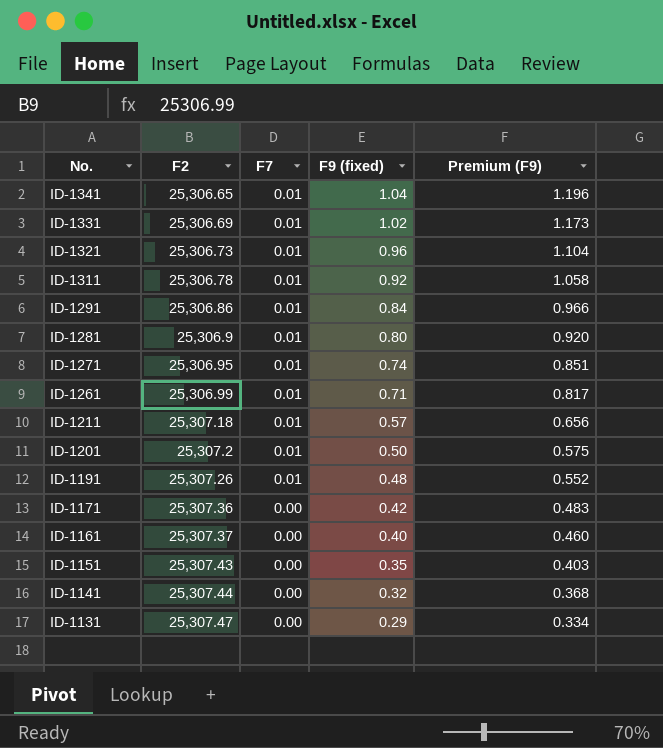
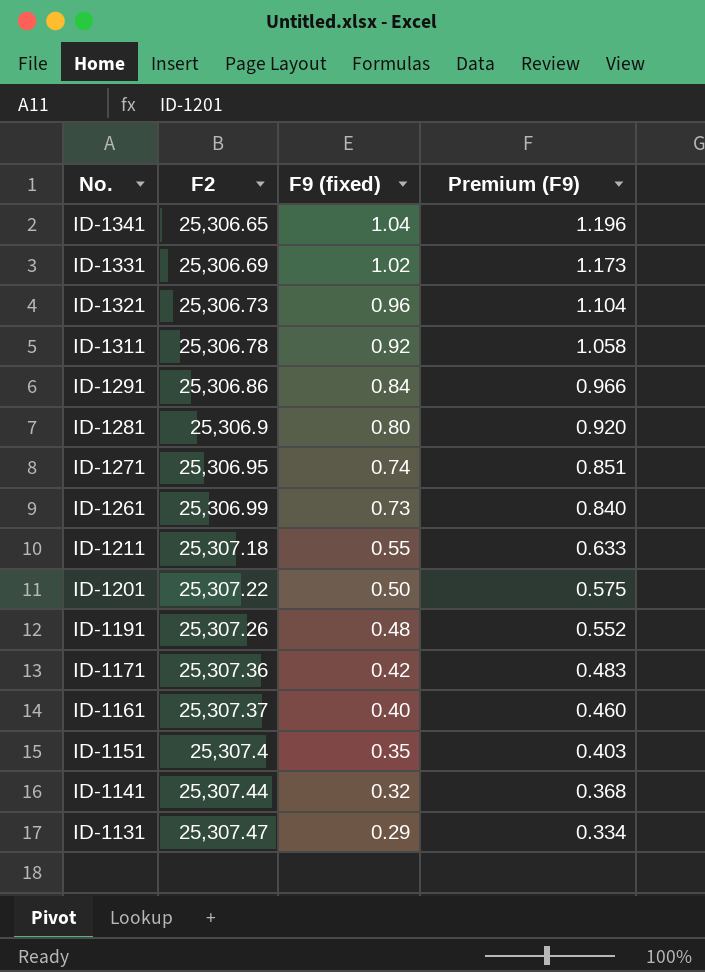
column F7 | position: 3 -> none
ID-1261 | F9 (fixed): 0.71 -> 0.73
ID-1261 | Premium (F9): 0.817 -> 0.840
ID-1211 | F9 (fixed): 0.57 -> 0.55
ID-1211 | Premium (F9): 0.656 -> 0.633
ID-1201 | F2: 25,307.2 -> 25,307.22
ID-1151 | F2: 25,307.43 -> 25,307.4

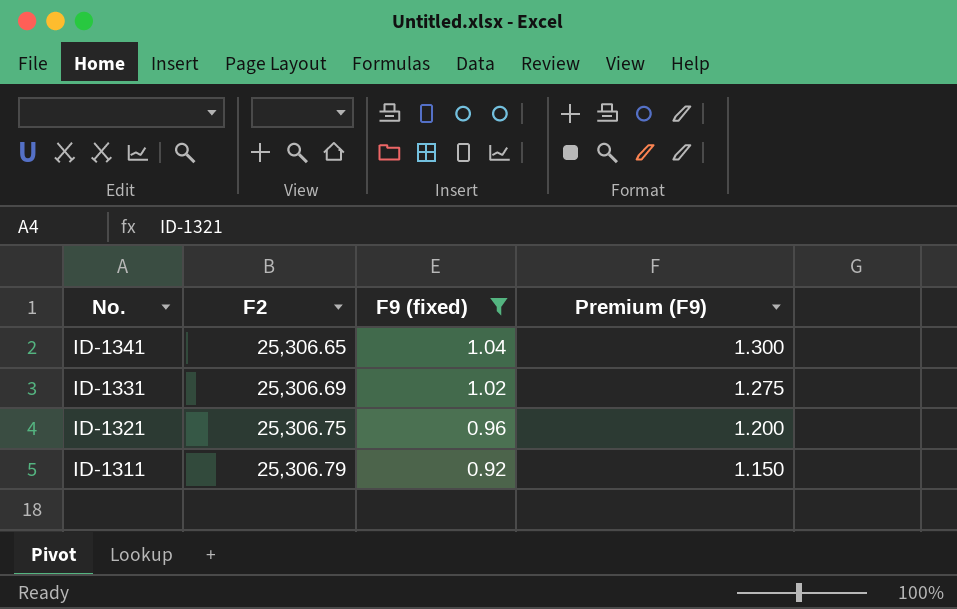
filter: none -> F9 (fixed) >= 0.92
column Premium (F9) | formula: [F9 (fixed)] * 1.15 -> [F9 (fixed)] * 1.25
ID-1321 | F2: 25,306.73 -> 25,306.75
ID-1311 | F2: 25,306.78 -> 25,306.79

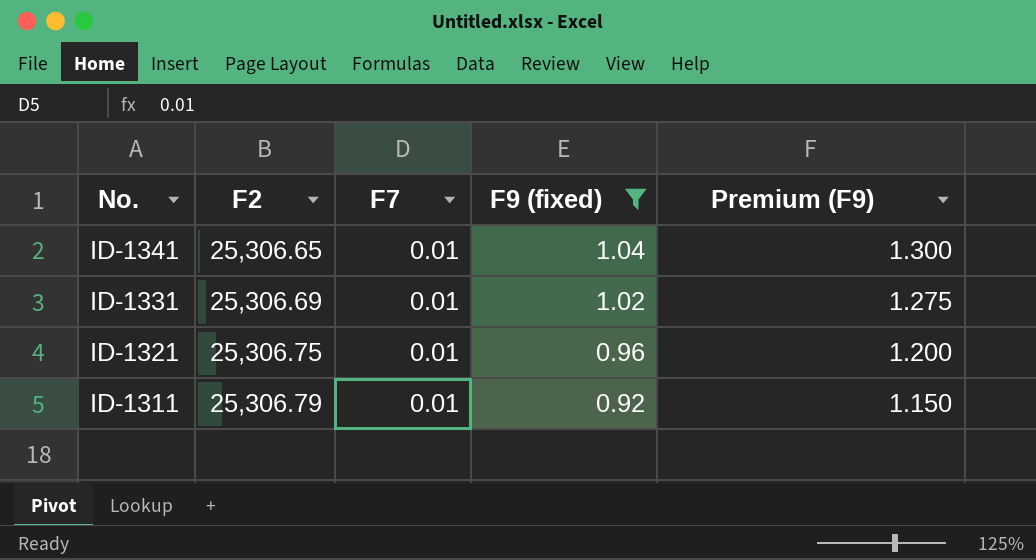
column F7 | position: none -> 3

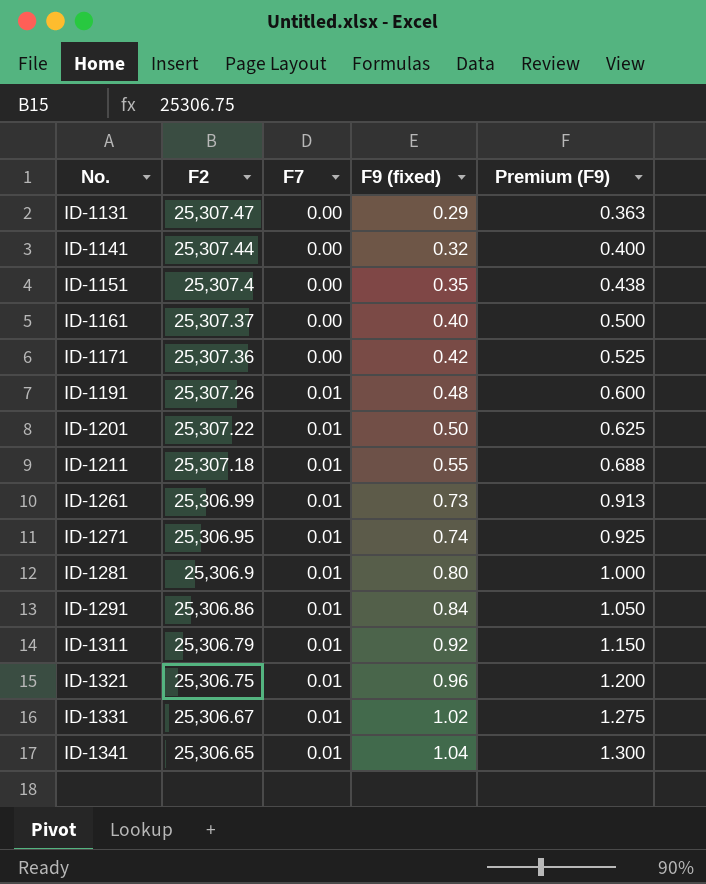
filter: F9 (fixed) >= 0.92 -> none
row order: No. descending -> No. ascending
ID-1331 | F2: 25,306.69 -> 25,306.67

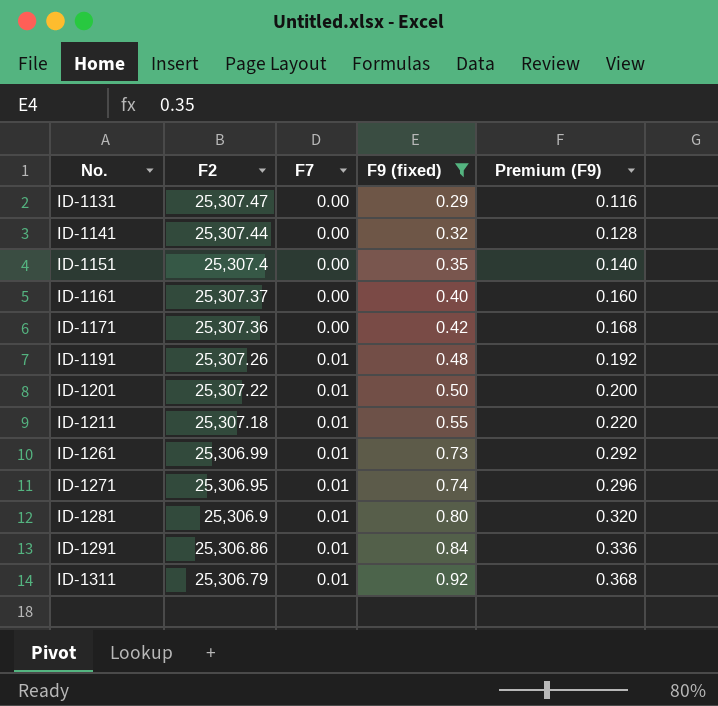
filter: none -> F9 (fixed) <= 0.92
column Premium (F9) | formula: [F9 (fixed)] * 1.25 -> [F9 (fixed)] * 0.4

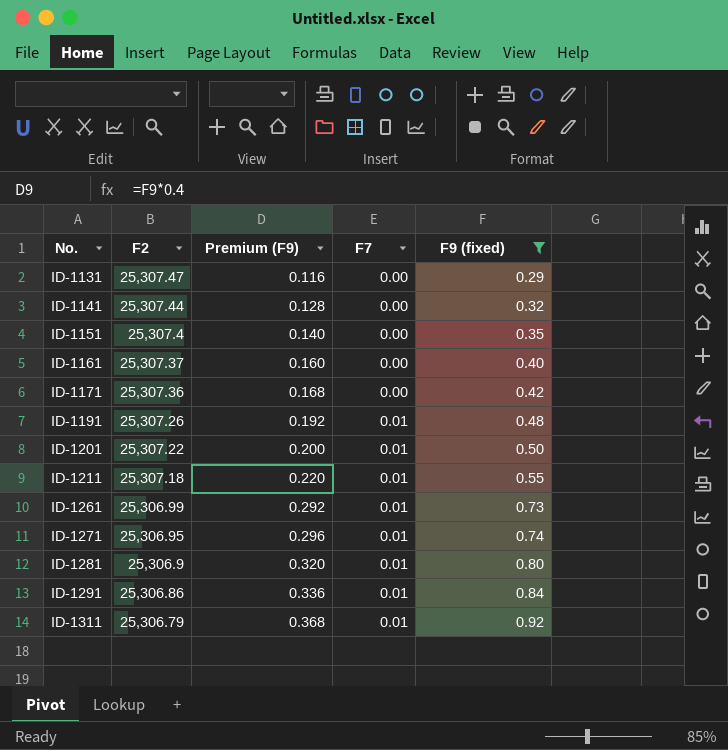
column Premium (F9) | position: 5 -> 3

